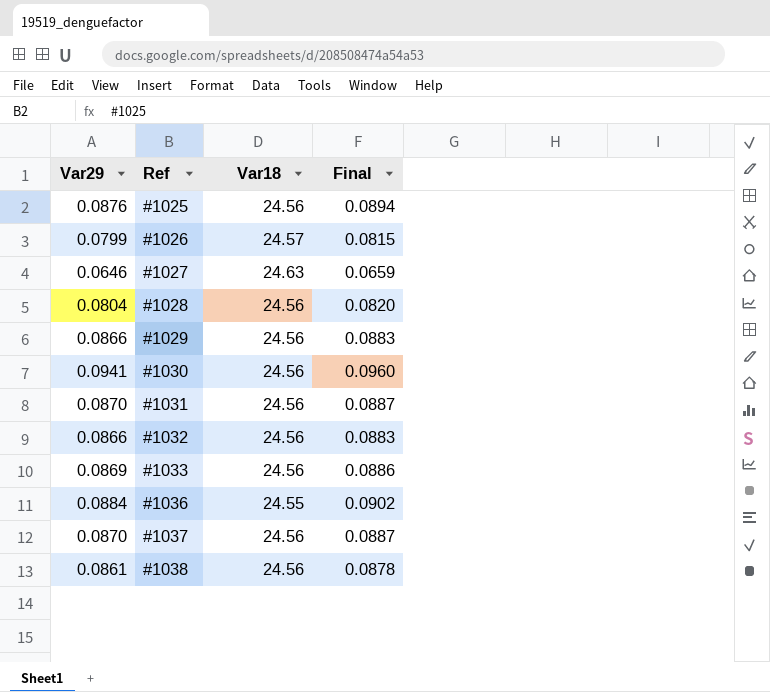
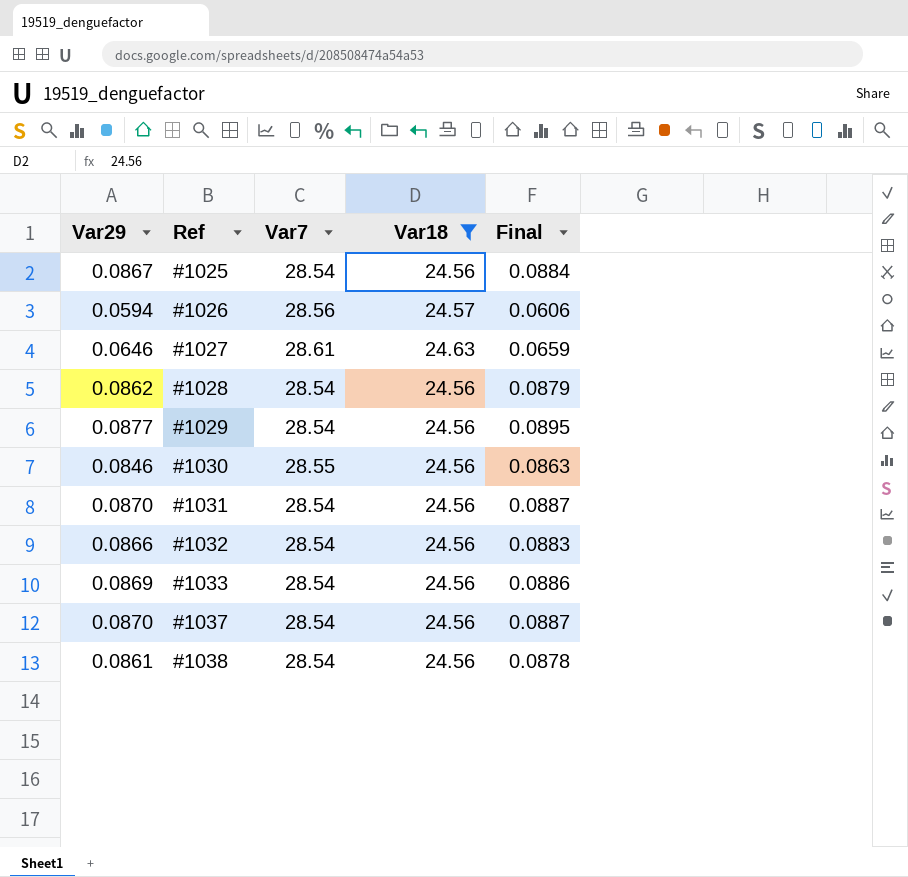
filter: none -> Var18 != 24.55
column Var7 | position: none -> 3
#1025 | Var29: 0.0876 -> 0.0867
#1025 | Final: 0.0894 -> 0.0884
#1026 | Var29: 0.0799 -> 0.0594
#1026 | Final: 0.0815 -> 0.0606
#1028 | Var29: 0.0804 -> 0.0862
#1028 | Final: 0.0820 -> 0.0879
#1029 | Var29: 0.0866 -> 0.0877
#1029 | Final: 0.0883 -> 0.0895
#1030 | Var29: 0.0941 -> 0.0846
#1030 | Final: 0.0960 -> 0.0863

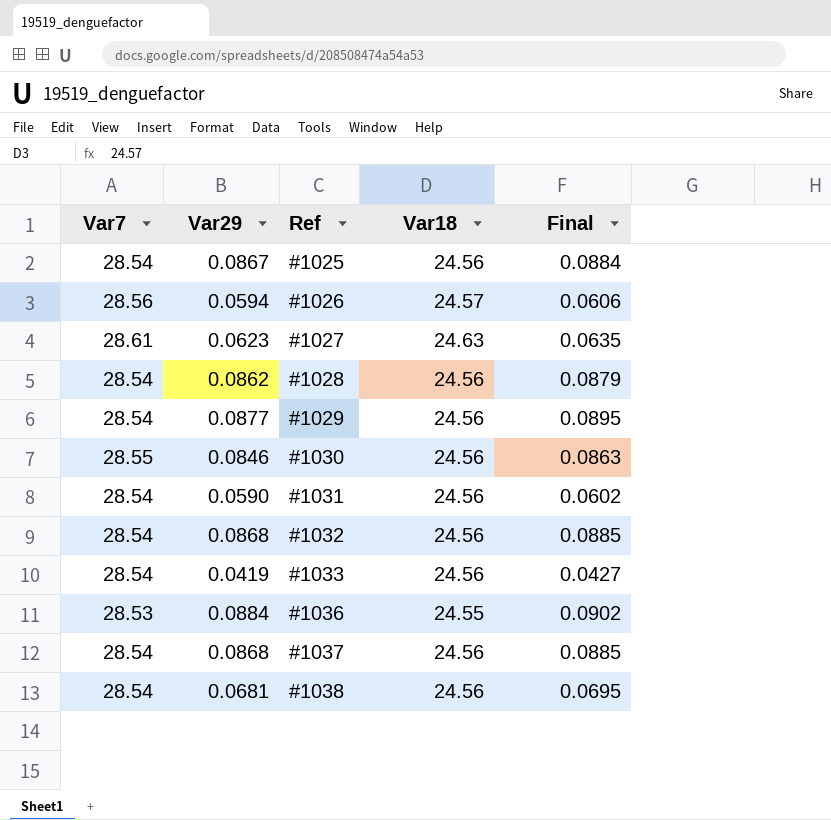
filter: Var18 != 24.55 -> none
column Var7 | position: 3 -> 1
#1027 | Var29: 0.0646 -> 0.0623
#1027 | Final: 0.0659 -> 0.0635
#1031 | Var29: 0.0870 -> 0.0590
#1031 | Final: 0.0887 -> 0.0602
#1032 | Var29: 0.0866 -> 0.0868
#1032 | Final: 0.0883 -> 0.0885
#1033 | Var29: 0.0869 -> 0.0419
#1033 | Final: 0.0886 -> 0.0427
#1037 | Var29: 0.0870 -> 0.0868
#1037 | Final: 0.0887 -> 0.0885
#1038 | Var29: 0.0861 -> 0.0681
#1038 | Final: 0.0878 -> 0.0695

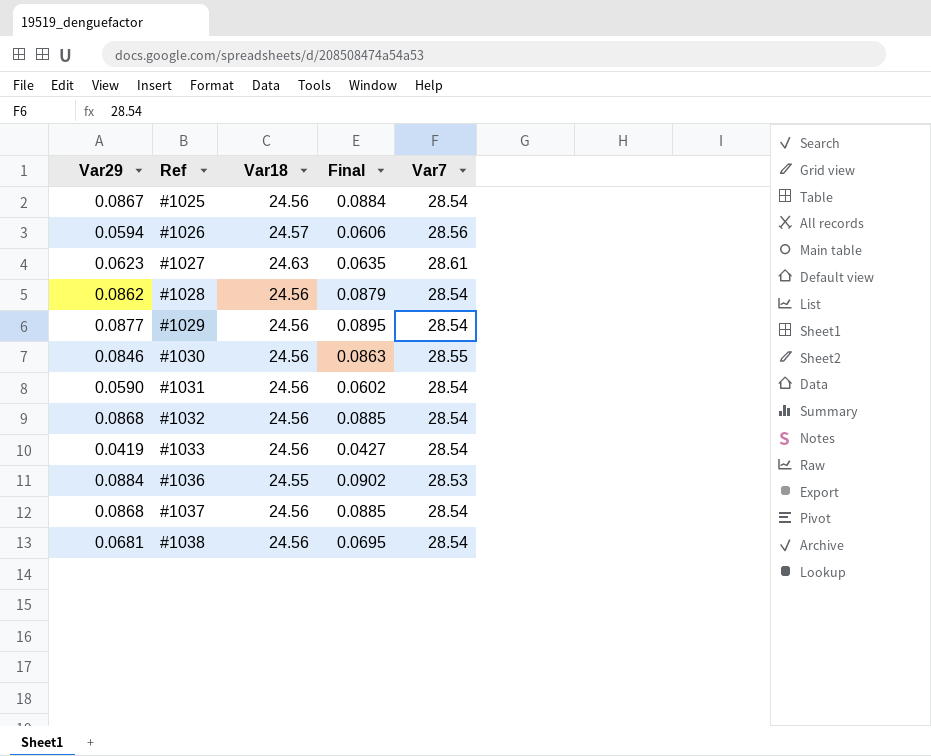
column Var7 | position: 1 -> 5

